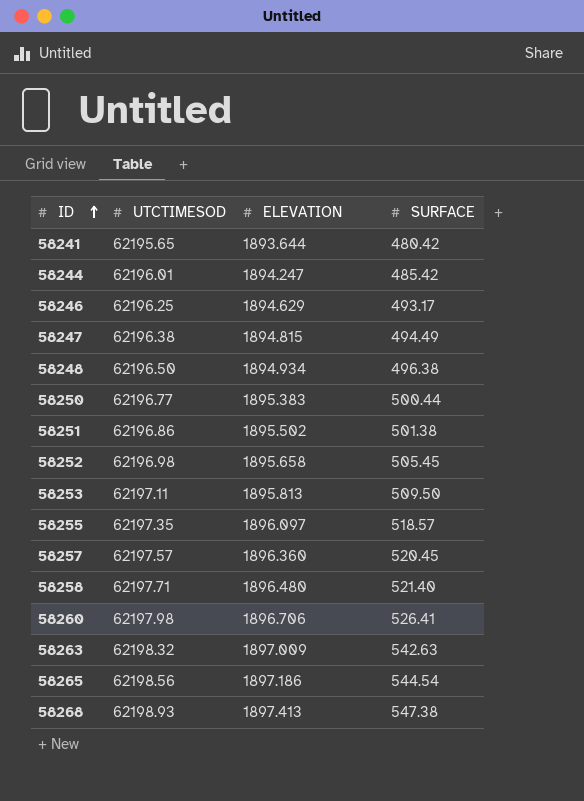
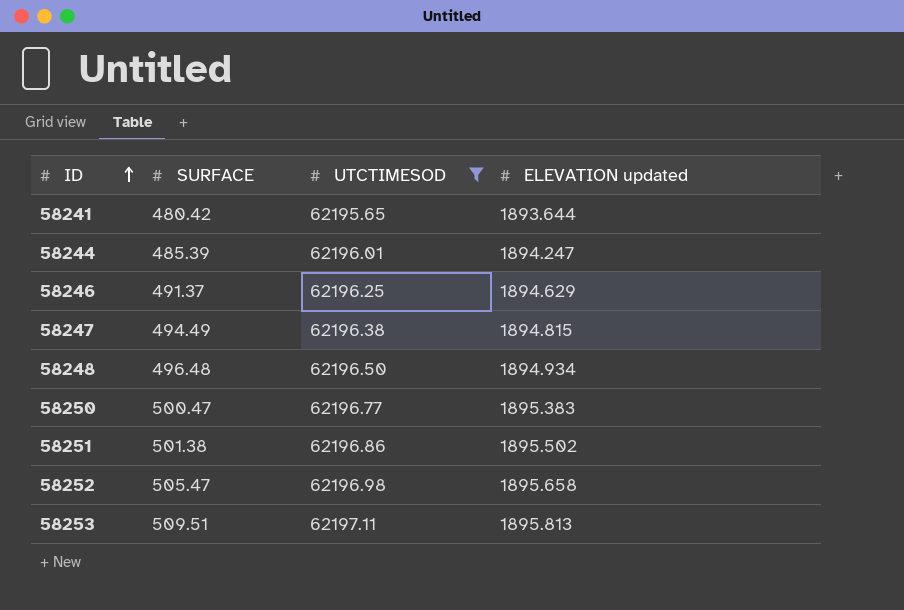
filter: none -> UTCTIMESOD <= 62197.11
column SURFACE | position: 4 -> 2
column name: ELEVATION -> ELEVATION updated
58244 | SURFACE: 485.42 -> 485.39
58246 | SURFACE: 493.17 -> 491.37
58248 | SURFACE: 496.38 -> 496.48
58250 | SURFACE: 500.44 -> 500.47
58252 | SURFACE: 505.45 -> 505.47
58253 | SURFACE: 509.50 -> 509.51

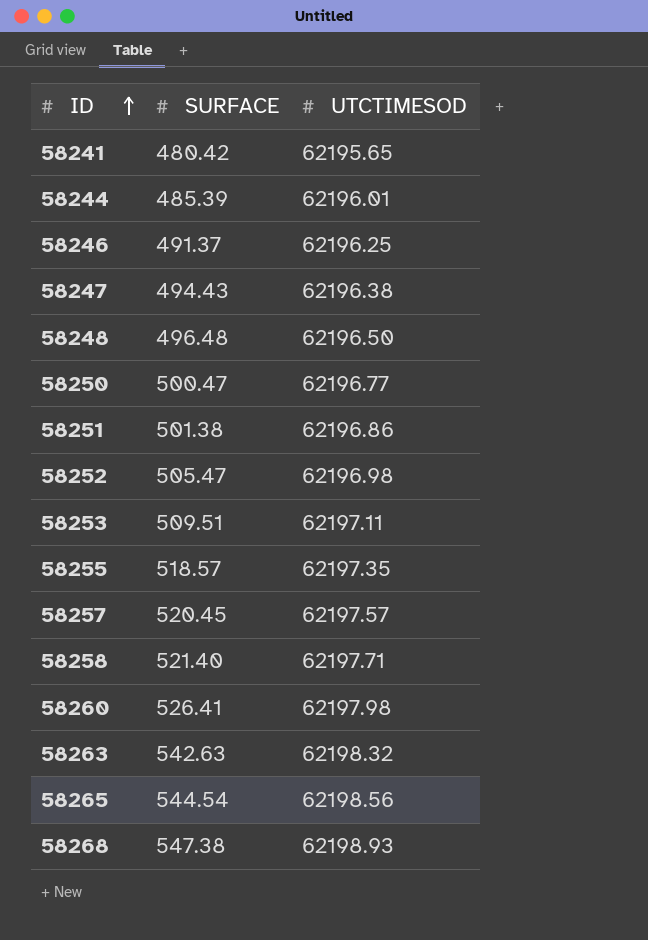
filter: UTCTIMESOD <= 62197.11 -> none
column ELEVATION updated | position: 4 -> none
58247 | SURFACE: 494.49 -> 494.43

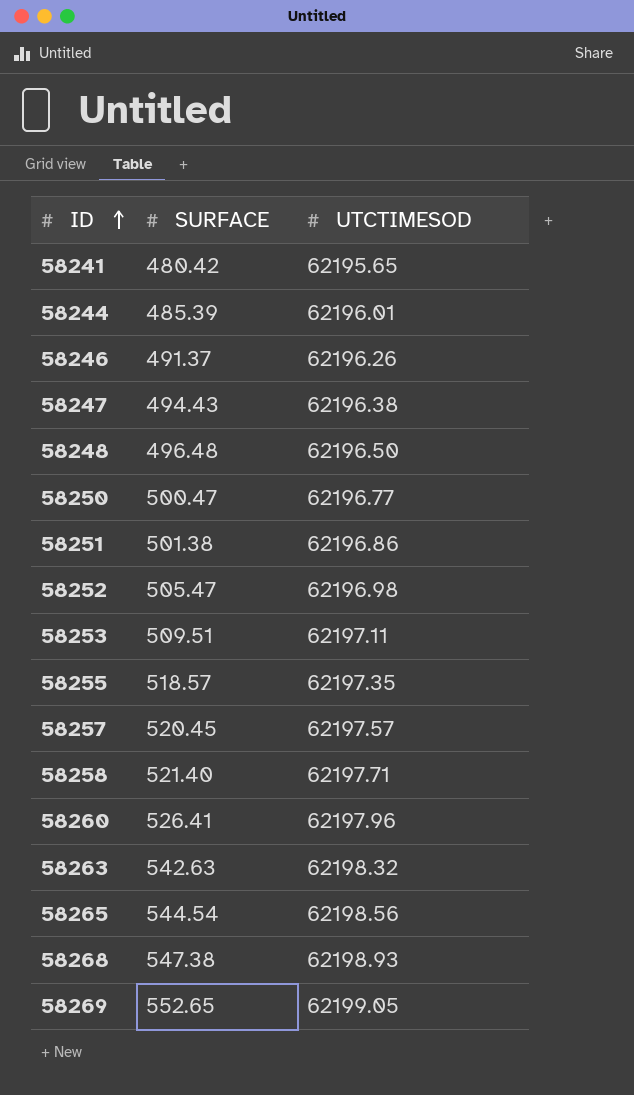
58246 | UTCTIMESOD: 62196.25 -> 62196.26
58260 | UTCTIMESOD: 62197.98 -> 62197.96
row 58269: none -> 552.65 | 62199.05

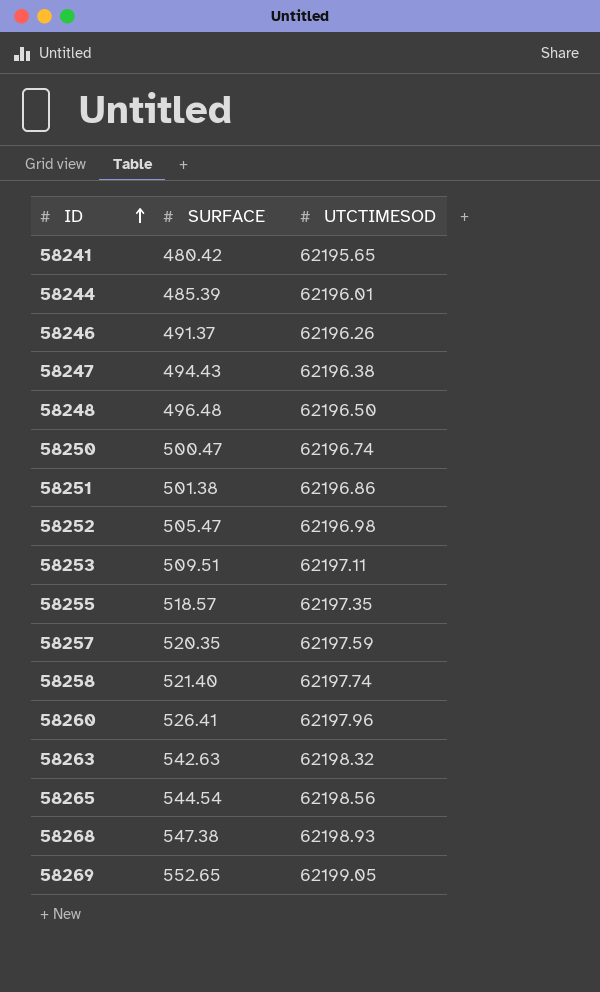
58250 | UTCTIMESOD: 62196.77 -> 62196.74
58257 | SURFACE: 520.45 -> 520.35
58257 | UTCTIMESOD: 62197.57 -> 62197.59
58258 | UTCTIMESOD: 62197.71 -> 62197.74

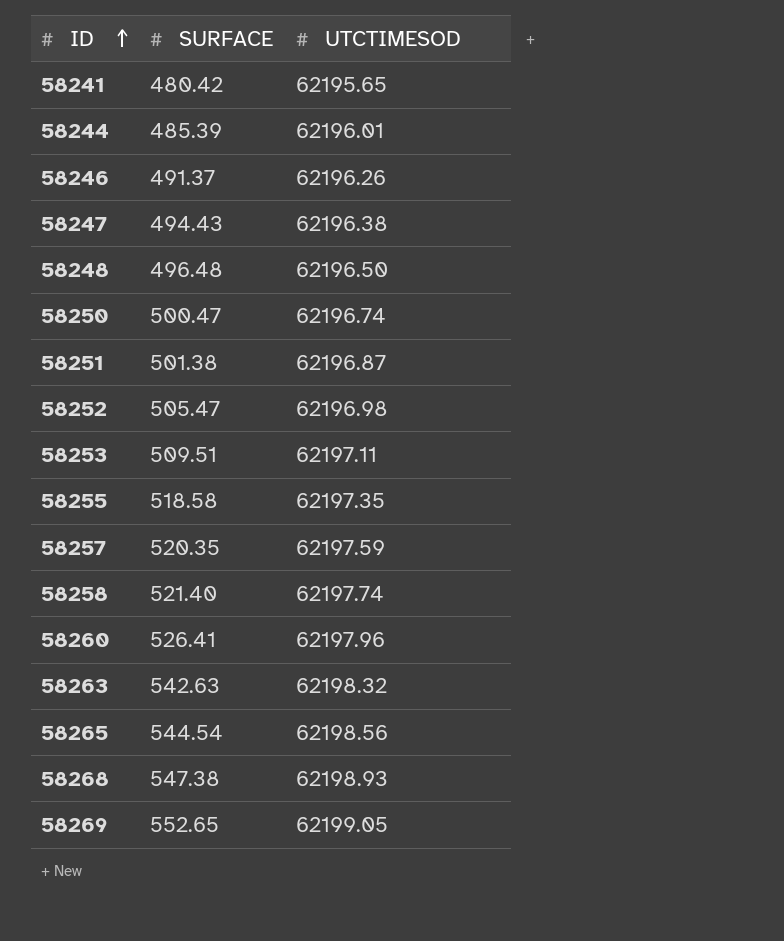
58251 | UTCTIMESOD: 62196.86 -> 62196.87
58255 | SURFACE: 518.57 -> 518.58

